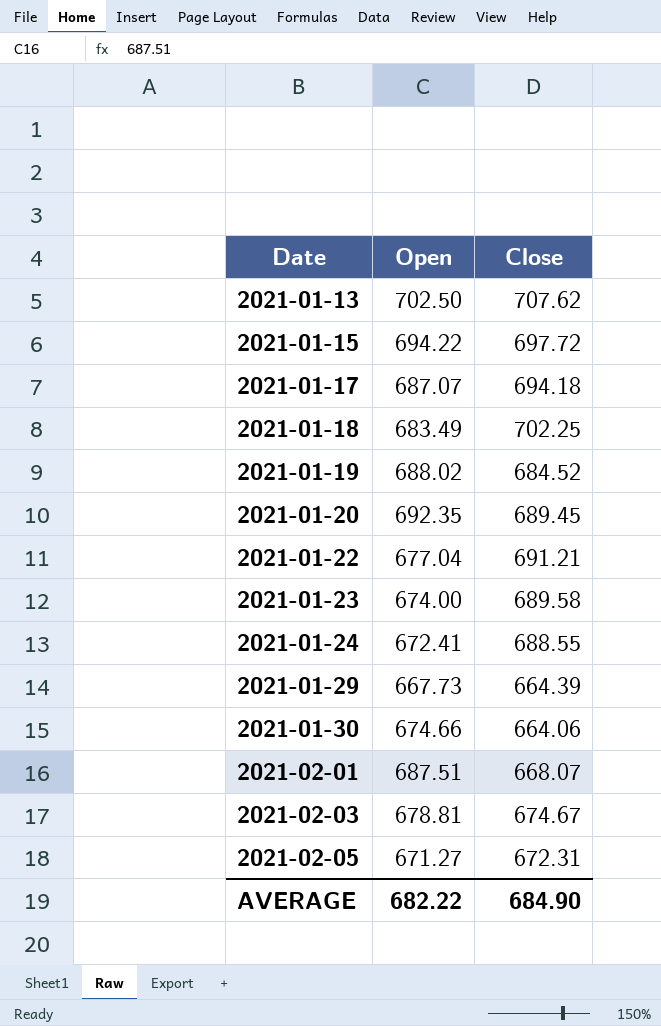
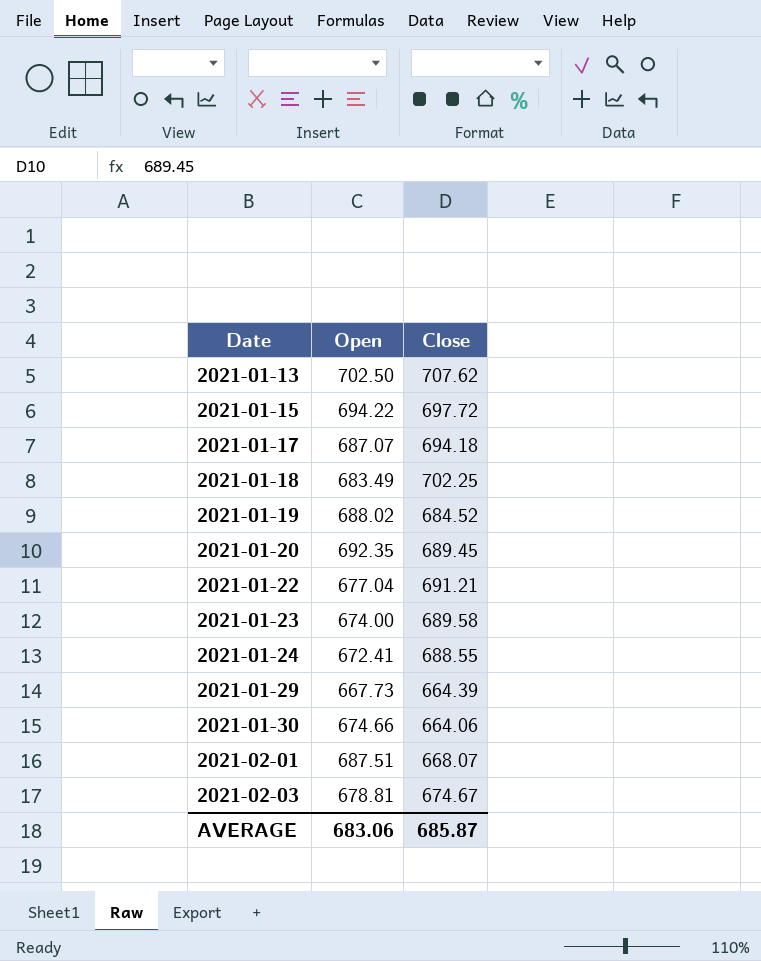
row 2021-02-05: 671.27 | 672.31 -> none
AVERAGE | Open: 682.22 -> 683.06
AVERAGE | Close: 684.90 -> 685.87

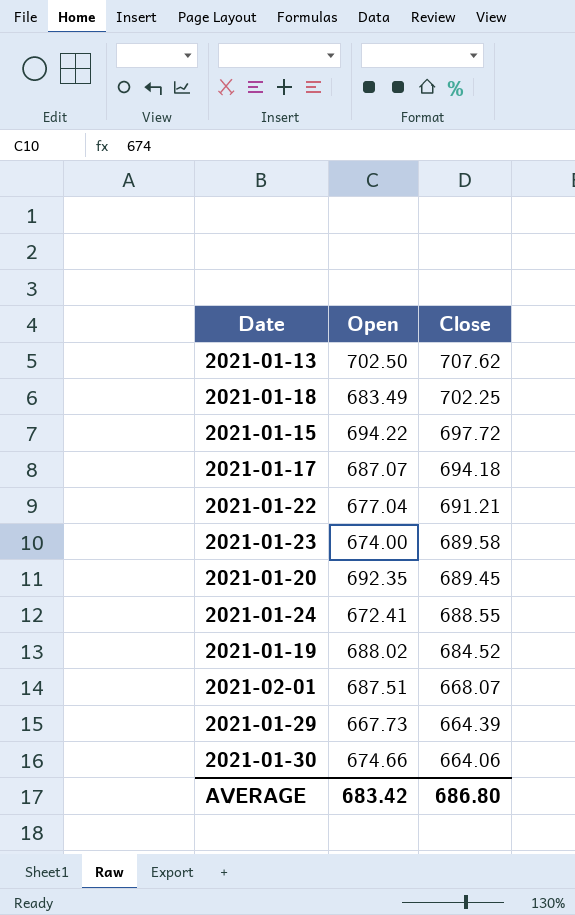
row order: Date ascending -> Close descending
row 2021-02-03: 678.81 | 674.67 -> none
AVERAGE | Open: 683.06 -> 683.42
AVERAGE | Close: 685.87 -> 686.80

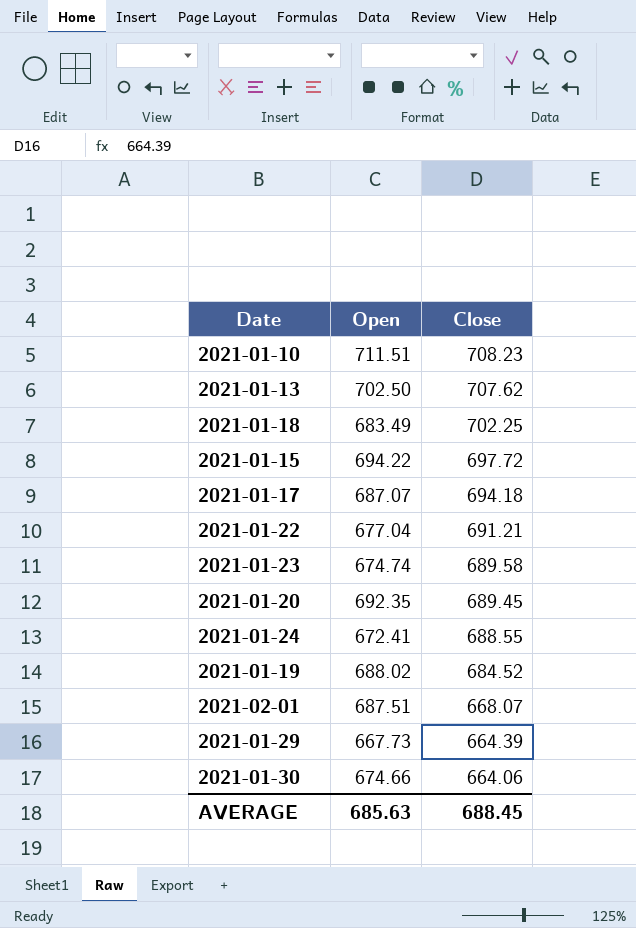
row 2021-01-10: none -> 711.51 | 708.23
2021-01-23 | Open: 674.00 -> 674.74
AVERAGE | Open: 683.42 -> 685.63
AVERAGE | Close: 686.80 -> 688.45

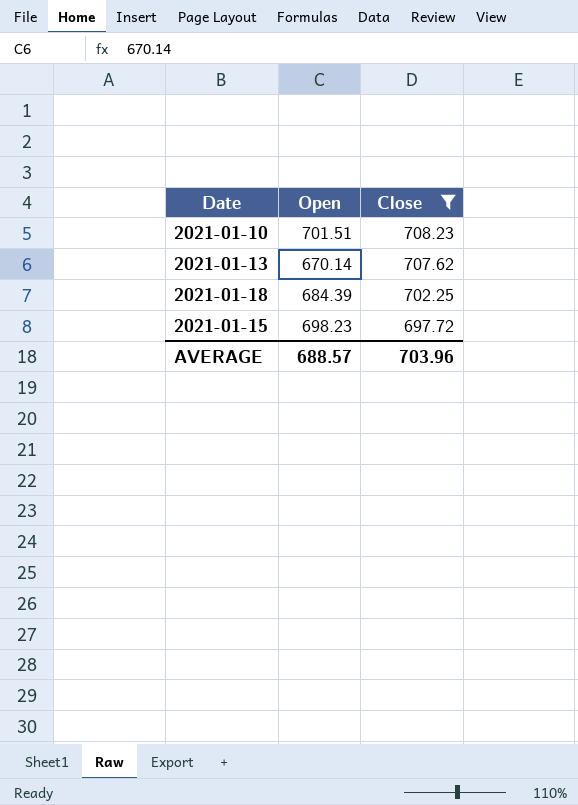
filter: none -> Close >= 697.72
2021-01-10 | Open: 711.51 -> 701.51
2021-01-13 | Open: 702.50 -> 670.14
2021-01-18 | Open: 683.49 -> 684.39
2021-01-15 | Open: 694.22 -> 698.23
AVERAGE | Open: 685.63 -> 688.57
AVERAGE | Close: 688.45 -> 703.96

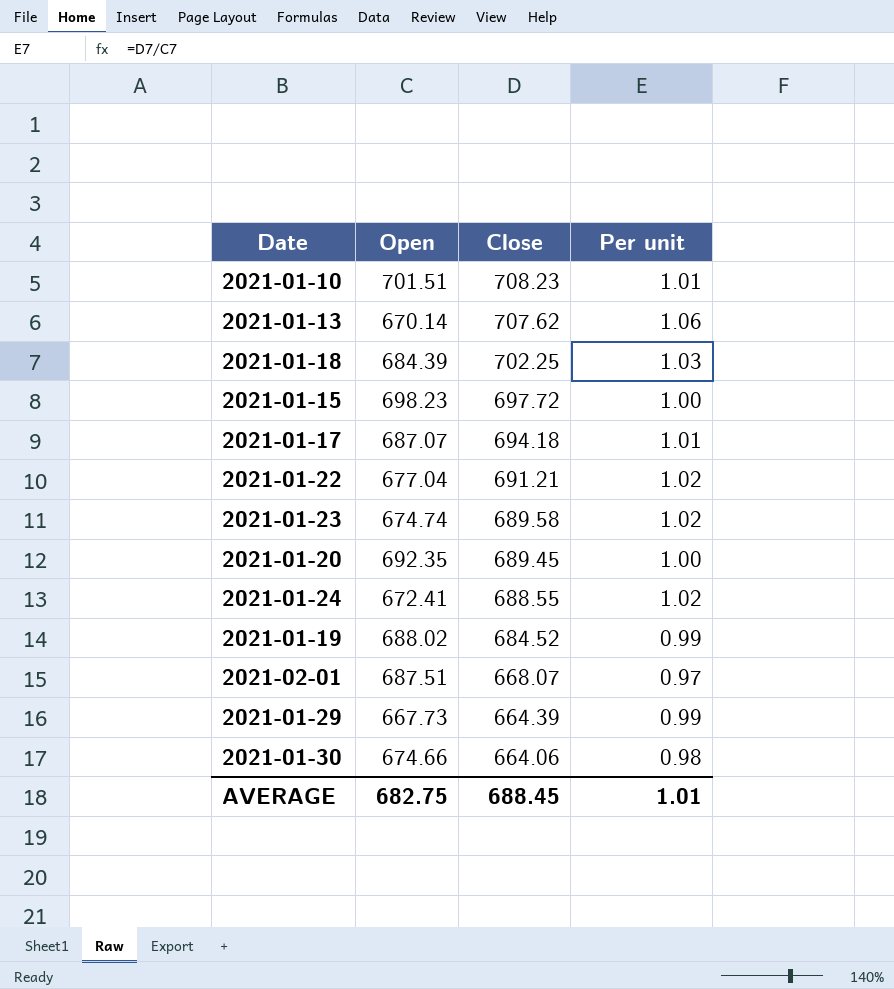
filter: Close >= 697.72 -> none
column Per unit | formula: none -> [Close] / [Open]
AVERAGE | Open: 688.57 -> 682.75
AVERAGE | Close: 703.96 -> 688.45

